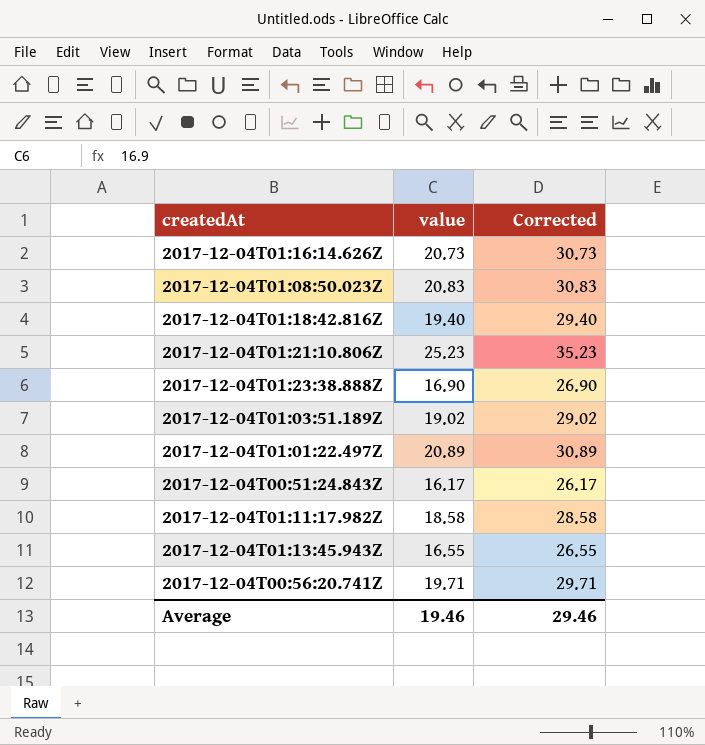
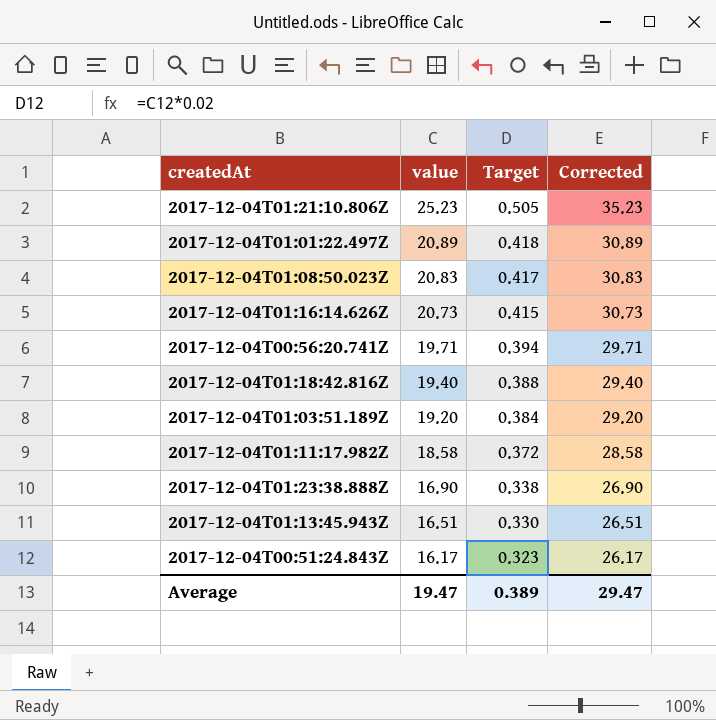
row order: none -> value descending
column Target | formula: none -> [value] * 0.02
2017-12-04T01:03:51.189Z | value: 19.02 -> 19.20
2017-12-04T01:03:51.189Z | Corrected: 29.02 -> 29.20
2017-12-04T01:13:45.943Z | value: 16.55 -> 16.51
2017-12-04T01:13:45.943Z | Corrected: 26.55 -> 26.51
Average | value: 19.46 -> 19.47
Average | Corrected: 29.46 -> 29.47

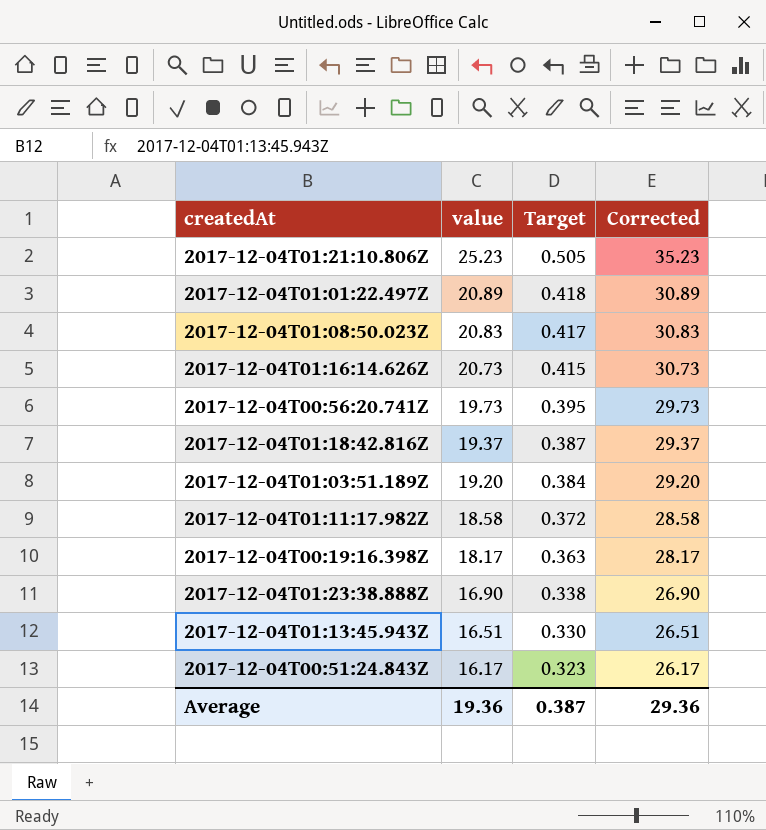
2017-12-04T00:56:20.741Z | value: 19.71 -> 19.73
2017-12-04T00:56:20.741Z | Target: 0.394 -> 0.395
2017-12-04T00:56:20.741Z | Corrected: 29.71 -> 29.73
2017-12-04T01:18:42.816Z | value: 19.40 -> 19.37
2017-12-04T01:18:42.816Z | Target: 0.388 -> 0.387
2017-12-04T01:18:42.816Z | Corrected: 29.40 -> 29.37
row 2017-12-04T00:19:16.398Z: none -> 18.17 | 0.363 | 28.17
Average | value: 19.47 -> 19.36
Average | Target: 0.389 -> 0.387
Average | Corrected: 29.47 -> 29.36

